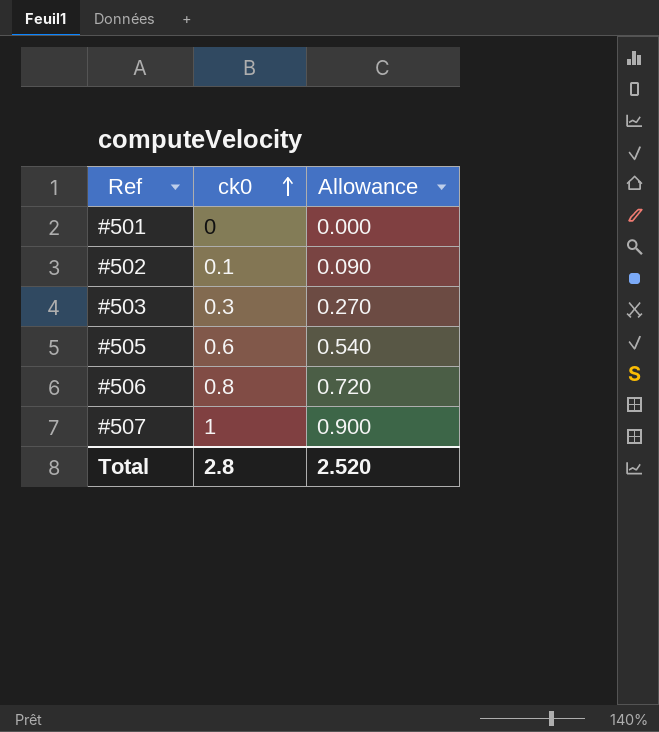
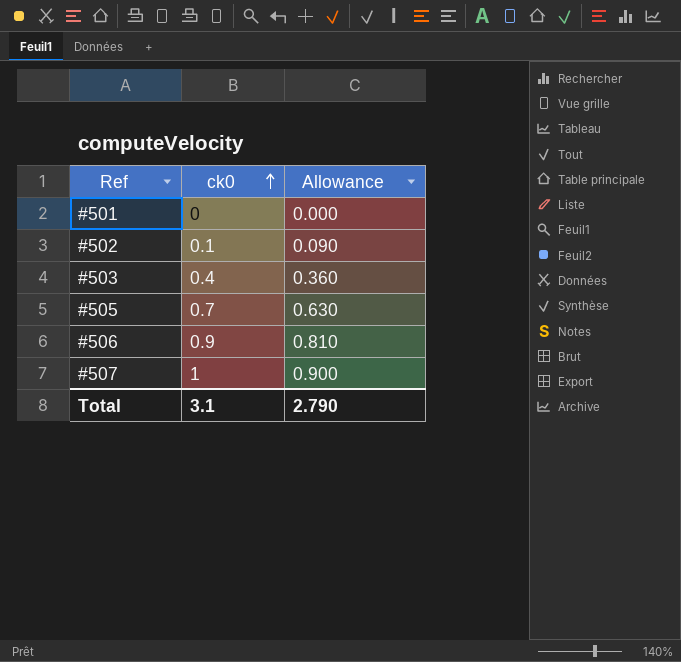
#503 | ck0: 0.3 -> 0.4
#503 | Allowance: 0.270 -> 0.360
#505 | ck0: 0.6 -> 0.7
#505 | Allowance: 0.540 -> 0.630
#506 | ck0: 0.8 -> 0.9
#506 | Allowance: 0.720 -> 0.810
Total | ck0: 2.8 -> 3.1
Total | Allowance: 2.520 -> 2.790

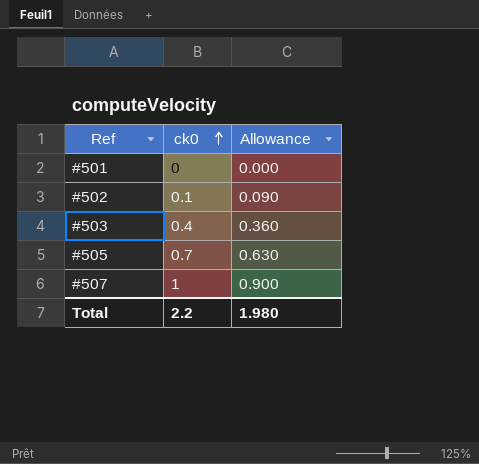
row #506: 0.9 | 0.810 -> none
Total | ck0: 3.1 -> 2.2
Total | Allowance: 2.790 -> 1.980

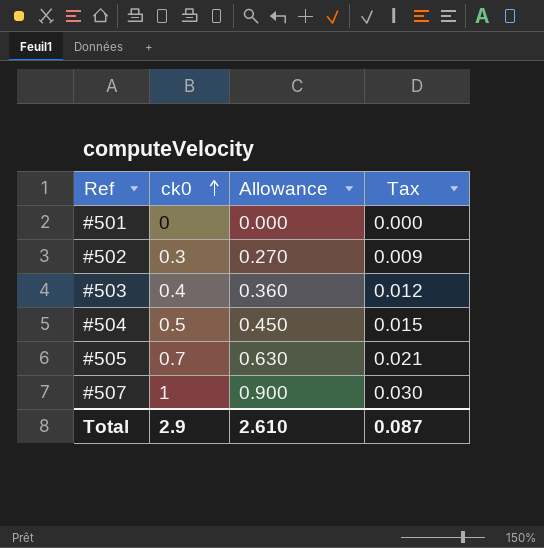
column Tax | formula: none -> [ck0] * 0.03
#502 | ck0: 0.1 -> 0.3
#502 | Allowance: 0.090 -> 0.270
row #504: none -> 0.5 | 0.450 | 0.015
Total | ck0: 2.2 -> 2.9
Total | Allowance: 1.980 -> 2.610

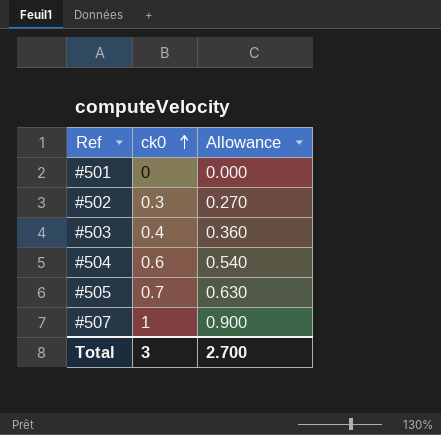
column Tax | formula: [ck0] * 0.03 -> none
#504 | ck0: 0.5 -> 0.6
#504 | Allowance: 0.450 -> 0.540
Total | ck0: 2.9 -> 3
Total | Allowance: 2.610 -> 2.700

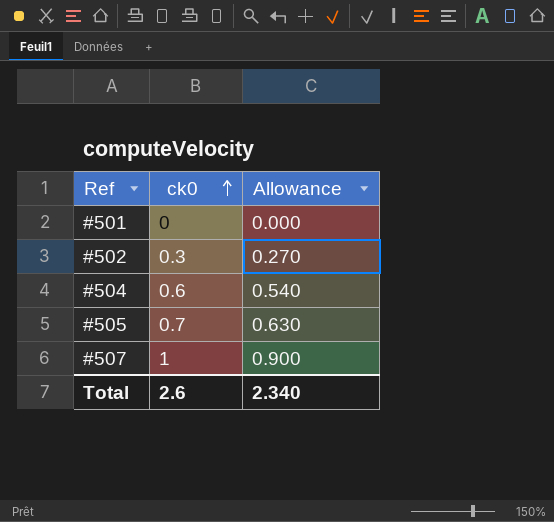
row #503: 0.4 | 0.360 -> none
Total | ck0: 3 -> 2.6
Total | Allowance: 2.700 -> 2.340

